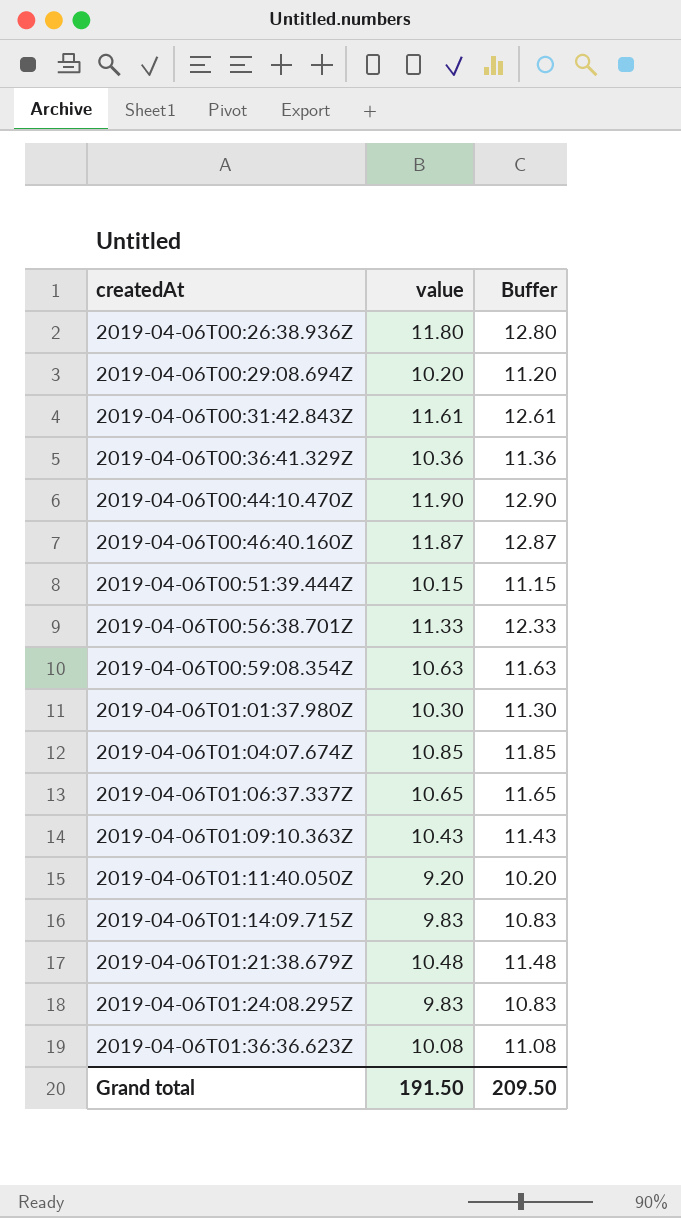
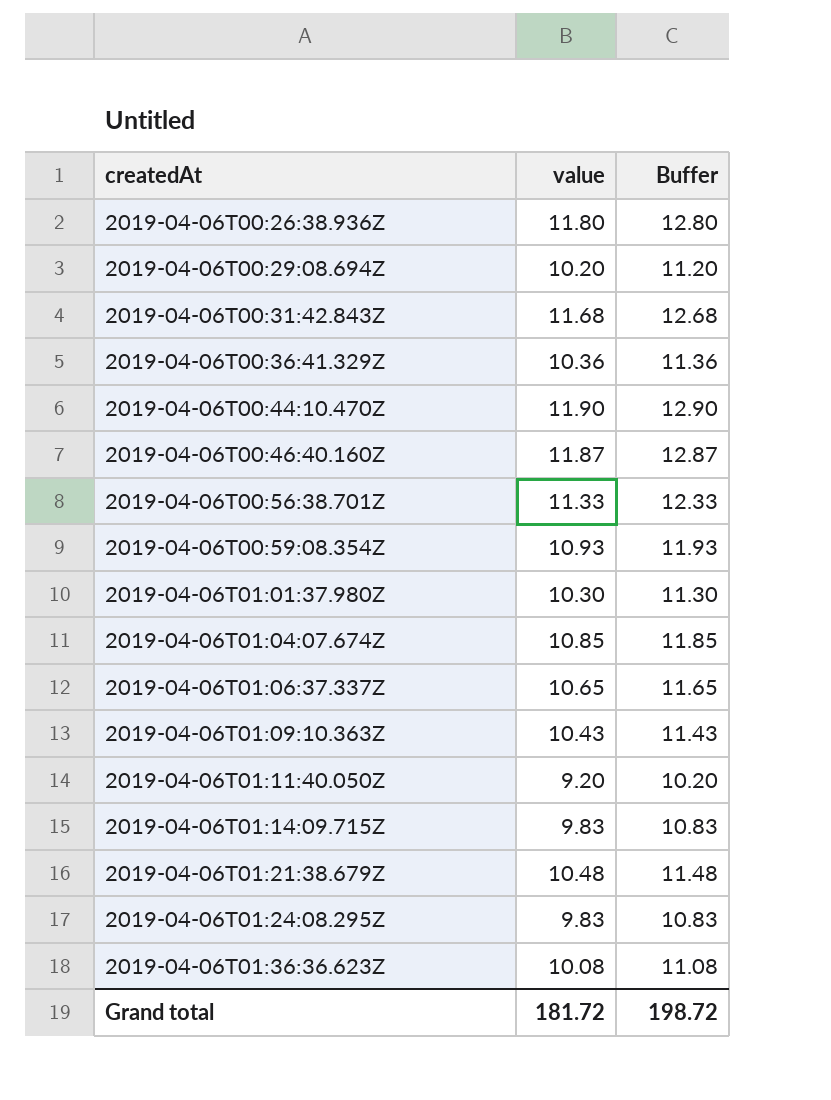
row 2019-04-06T00:51:39.444Z: 10.15 | 11.15 -> none
2019-04-06T00:31:42.843Z | value: 11.61 -> 11.68
2019-04-06T00:31:42.843Z | Buffer: 12.61 -> 12.68
2019-04-06T00:59:08.354Z | value: 10.63 -> 10.93
2019-04-06T00:59:08.354Z | Buffer: 11.63 -> 11.93
Grand total | value: 191.50 -> 181.72
Grand total | Buffer: 209.50 -> 198.72

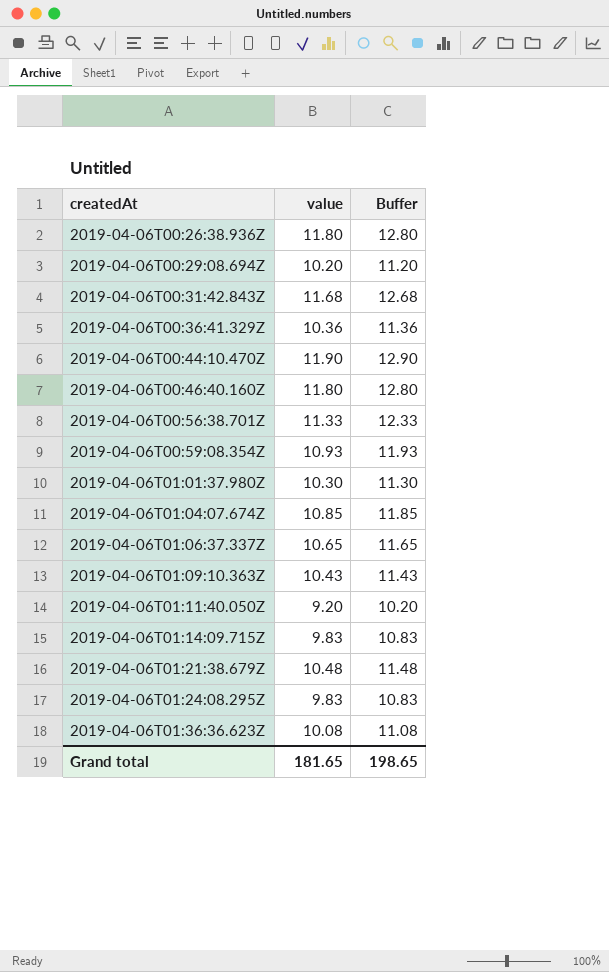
2019-04-06T00:46:40.160Z | value: 11.87 -> 11.80
2019-04-06T00:46:40.160Z | Buffer: 12.87 -> 12.80
Grand total | value: 181.72 -> 181.65
Grand total | Buffer: 198.72 -> 198.65

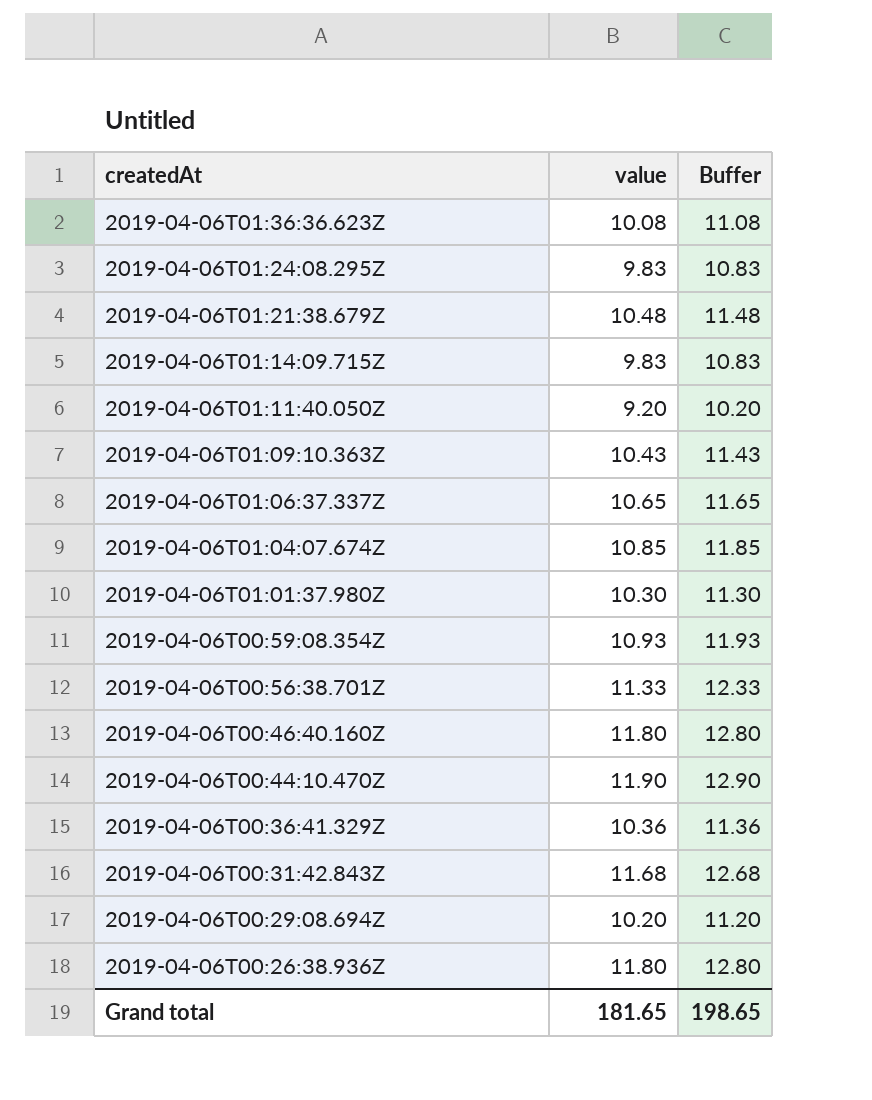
row order: createdAt ascending -> createdAt descending

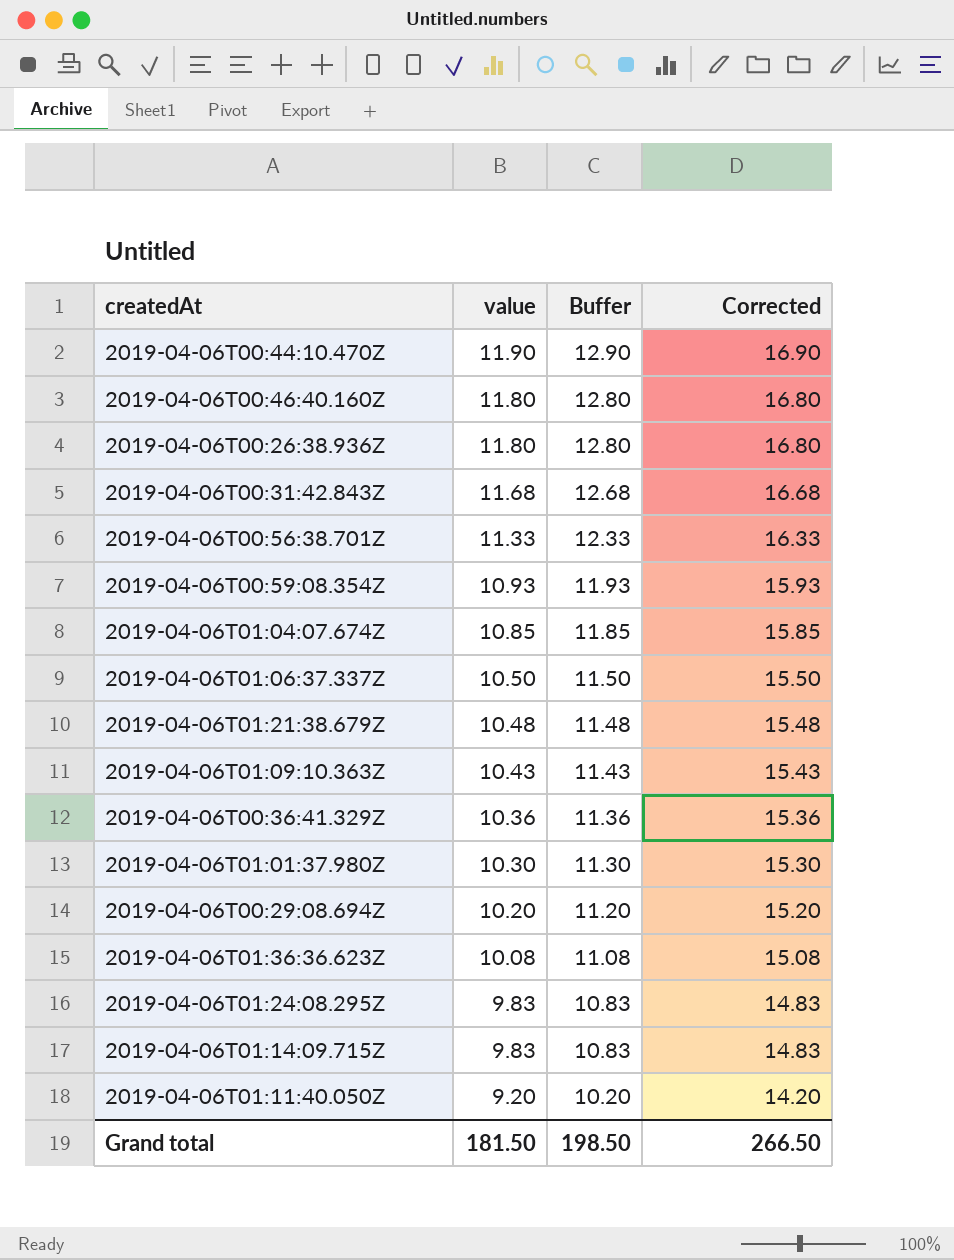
row order: createdAt descending -> value descending
column Corrected | formula: none -> [value] + 5
2019-04-06T01:06:37.337Z | value: 10.65 -> 10.50
2019-04-06T01:06:37.337Z | Buffer: 11.65 -> 11.50
Grand total | value: 181.65 -> 181.50
Grand total | Buffer: 198.65 -> 198.50

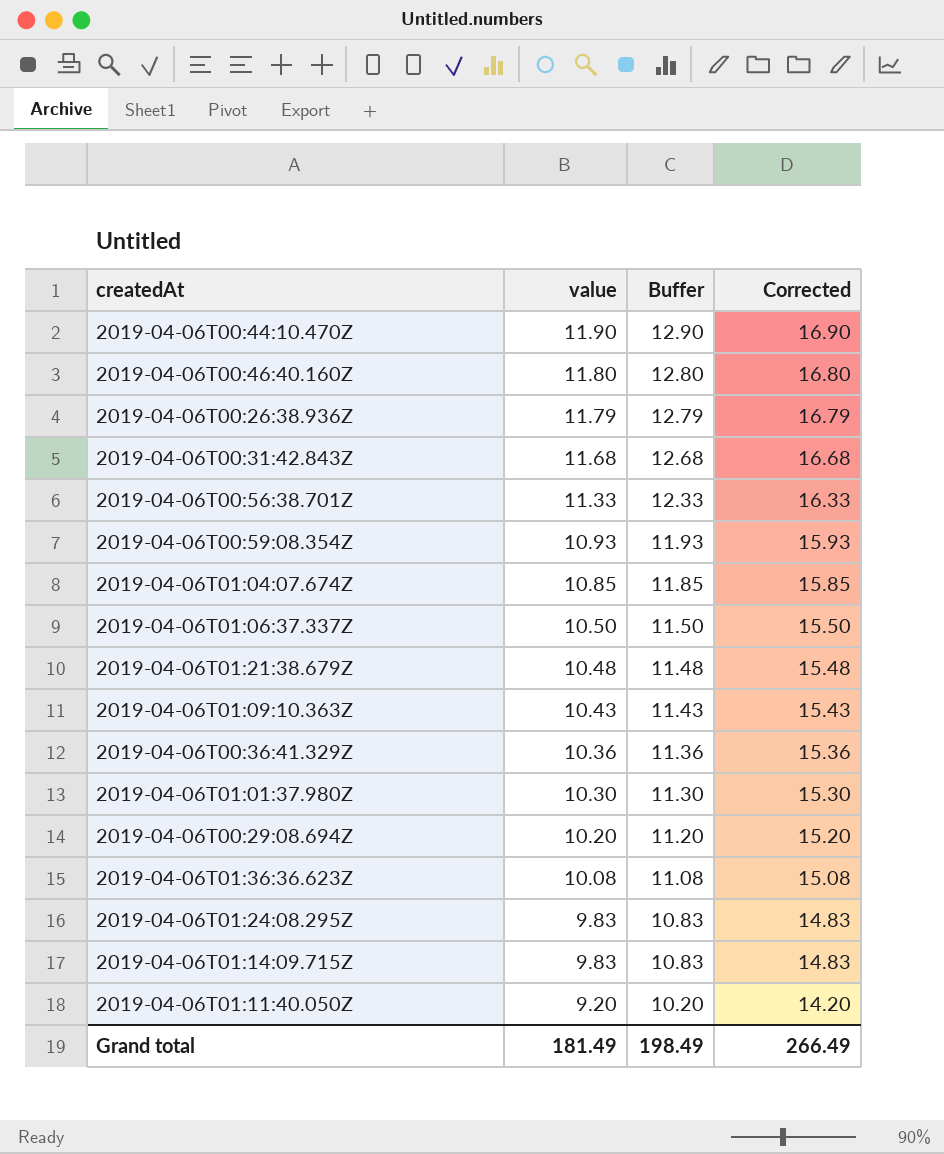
2019-04-06T00:26:38.936Z | value: 11.80 -> 11.79
2019-04-06T00:26:38.936Z | Buffer: 12.80 -> 12.79
2019-04-06T00:26:38.936Z | Corrected: 16.80 -> 16.79
Grand total | value: 181.50 -> 181.49
Grand total | Buffer: 198.50 -> 198.49
Grand total | Corrected: 266.50 -> 266.49

